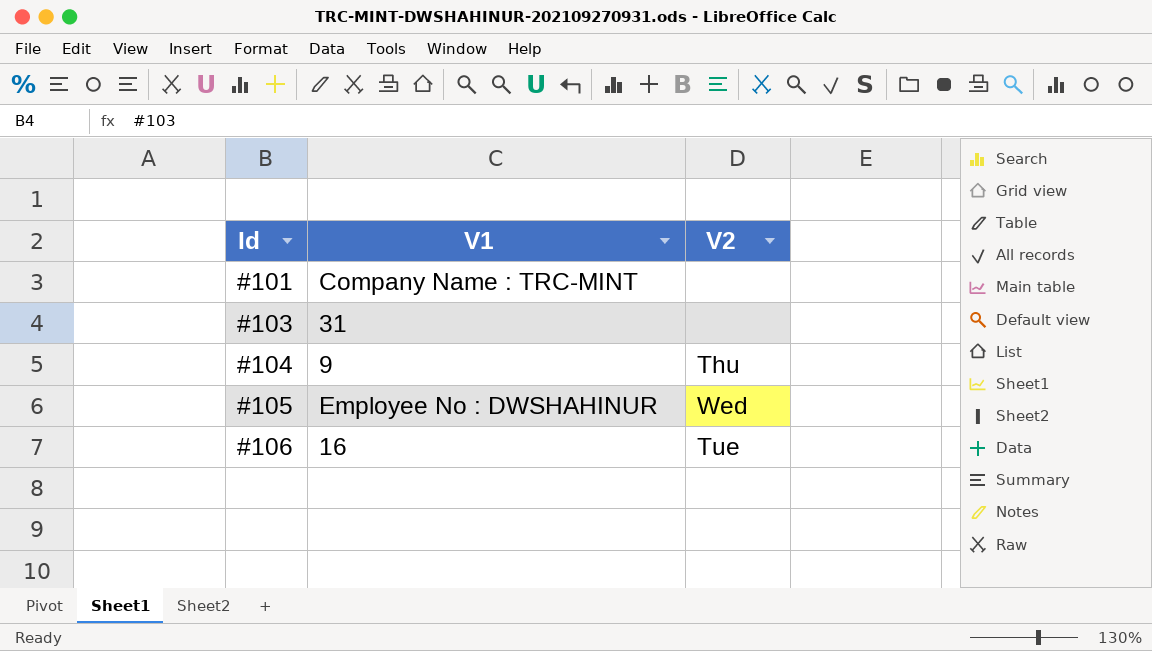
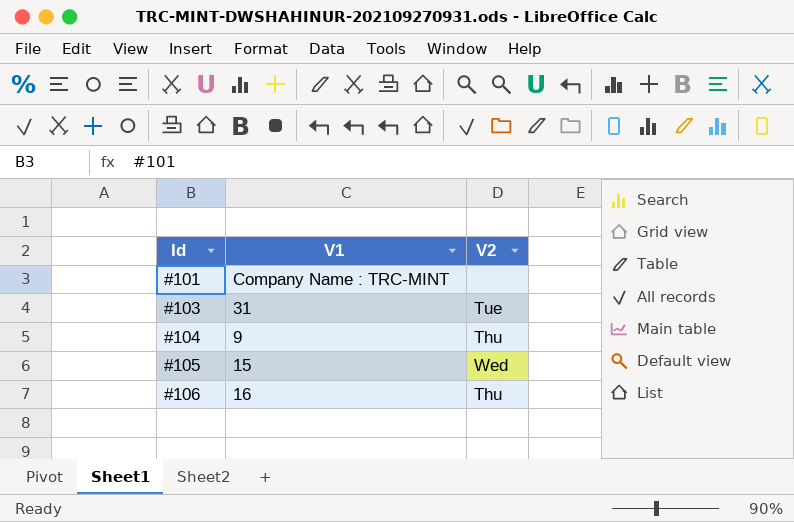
#103 | V2: none -> Tue
#105 | V1: Employee No : DWSHAHINUR -> 15
#106 | V2: Tue -> Thu

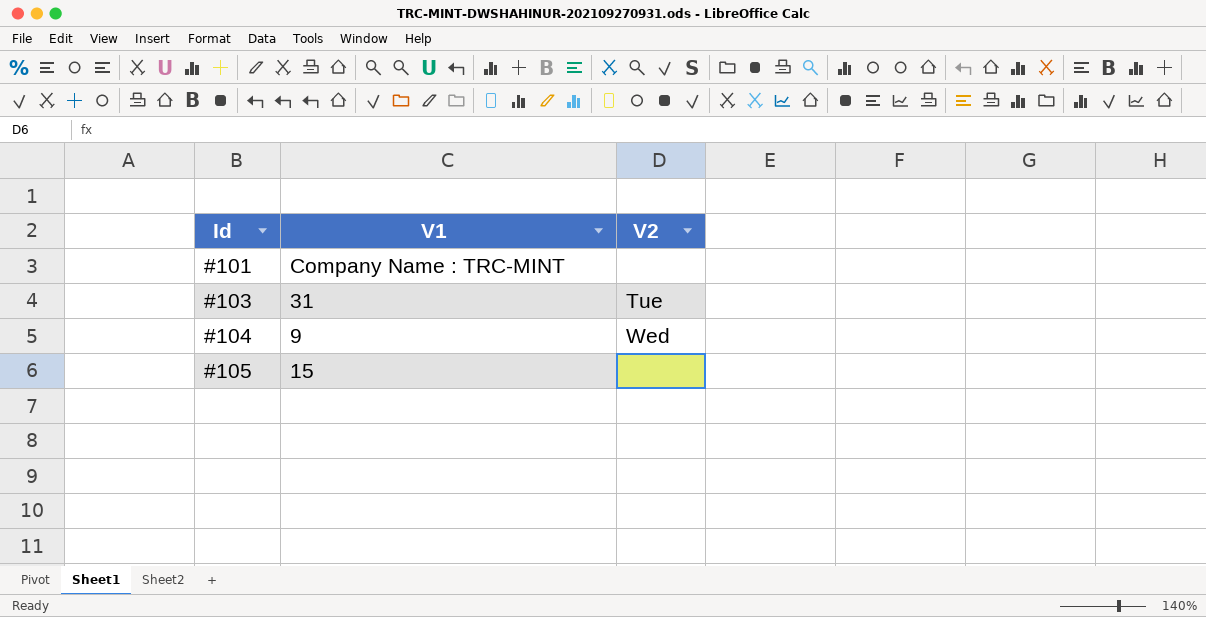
row #106: 16 | Thu -> none
#104 | V2: Thu -> Wed
#105 | V2: Wed -> none

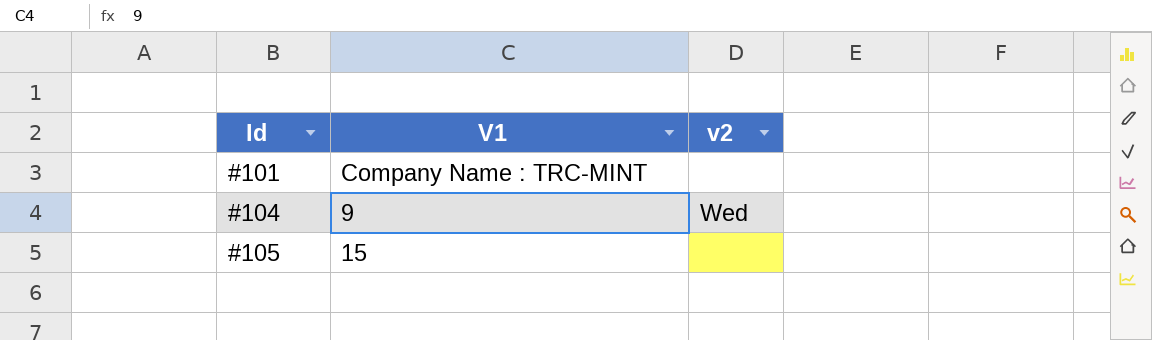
column name: V2 -> v2
row #103: 31 | Tue -> none

